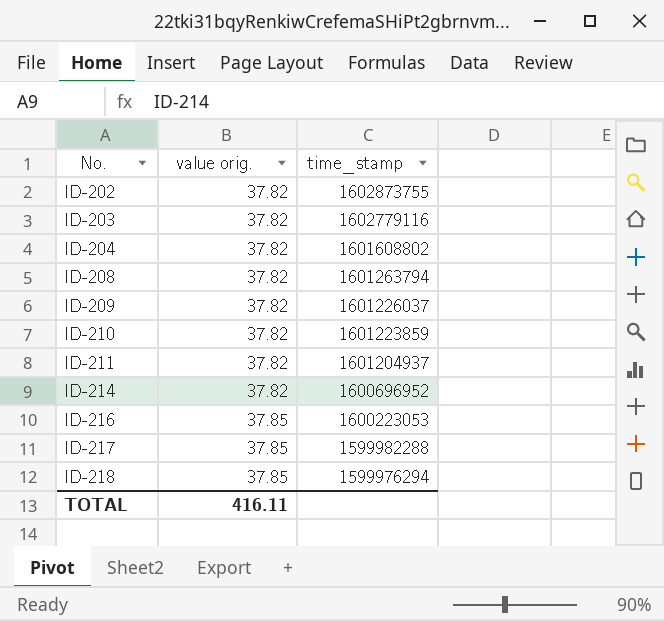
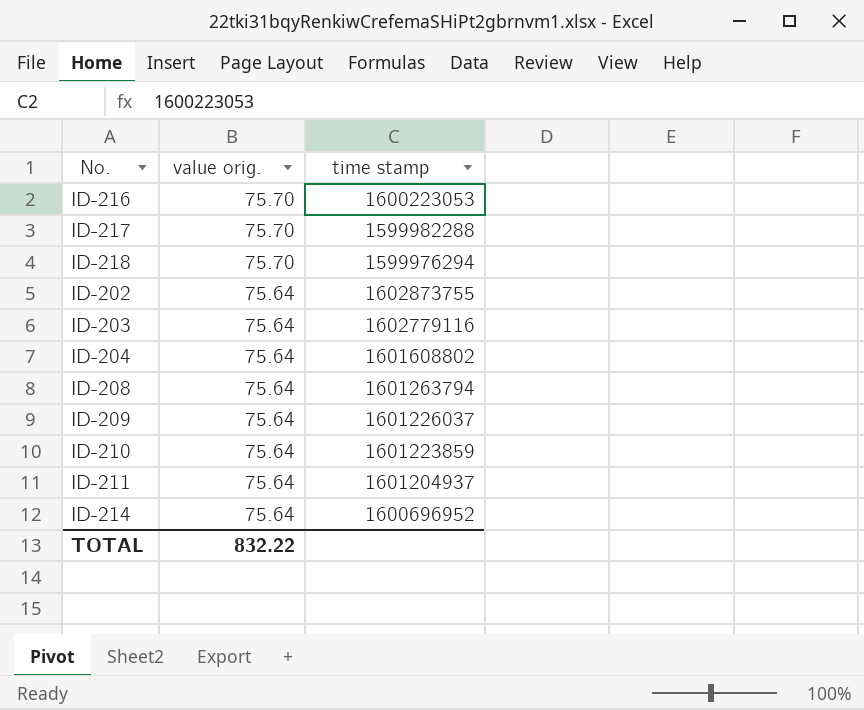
row order: No. ascending -> value orig. descending
column name: time_stamp -> time stamp
ID-216 | value orig.: 37.85 -> 75.70
ID-217 | value orig.: 37.85 -> 75.70
ID-218 | value orig.: 37.85 -> 75.70
ID-202 | value orig.: 37.82 -> 75.64
ID-203 | value orig.: 37.82 -> 75.64
ID-204 | value orig.: 37.82 -> 75.64
ID-208 | value orig.: 37.82 -> 75.64
ID-209 | value orig.: 37.82 -> 75.64
ID-210 | value orig.: 37.82 -> 75.64
ID-211 | value orig.: 37.82 -> 75.64
ID-214 | value orig.: 37.82 -> 75.64
TOTAL | value orig.: 416.11 -> 832.22

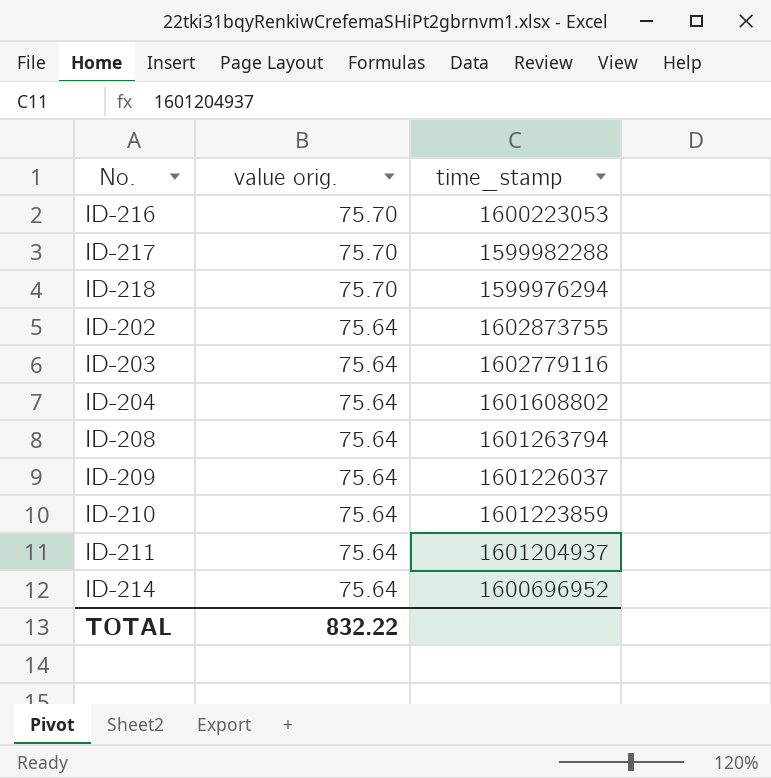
column name: time stamp -> time_stamp

